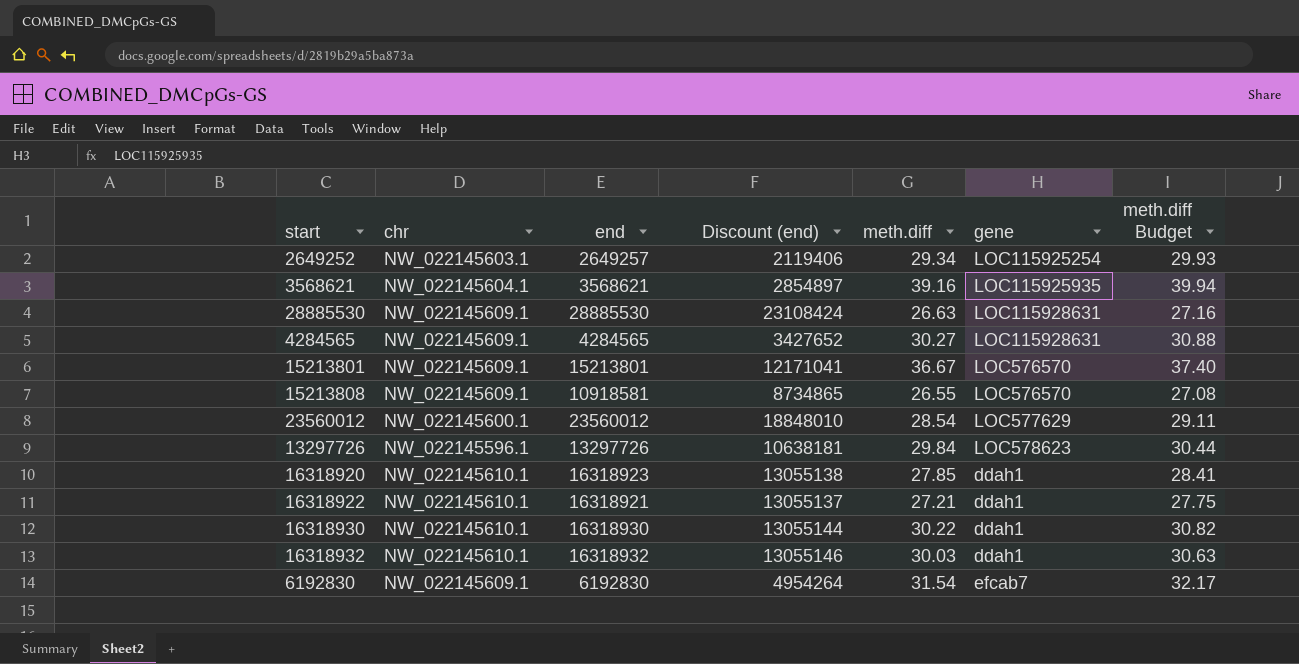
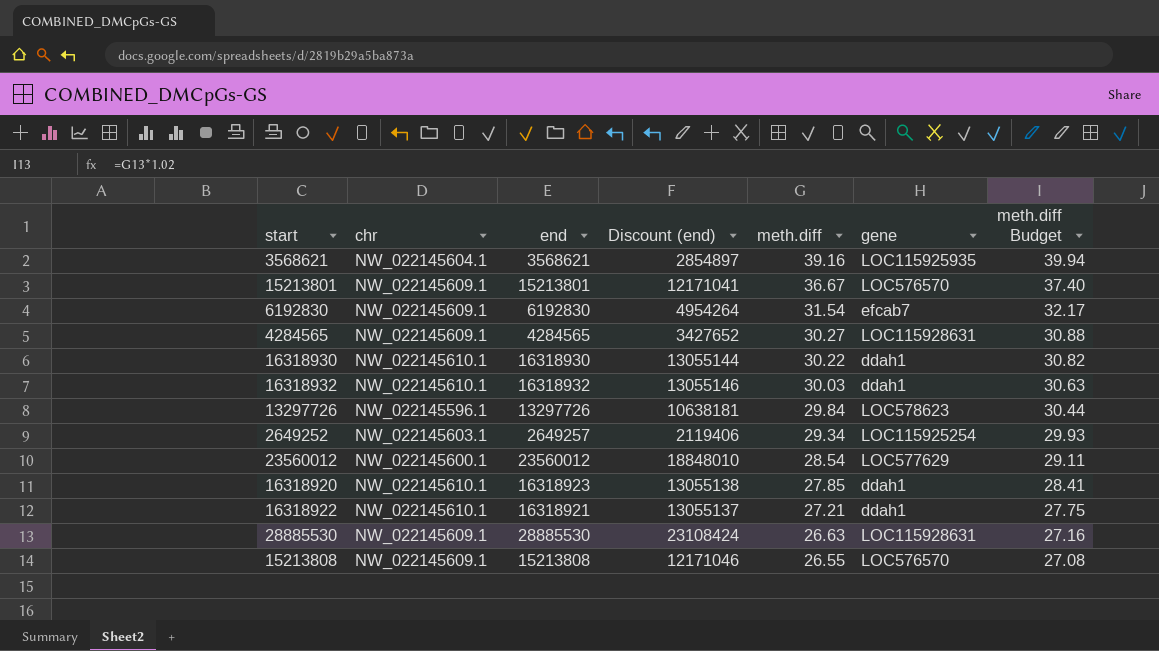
row order: none -> meth.diff descending
15213808 | end: 10918581 -> 15213808
15213808 | Discount (end): 8734865 -> 12171046

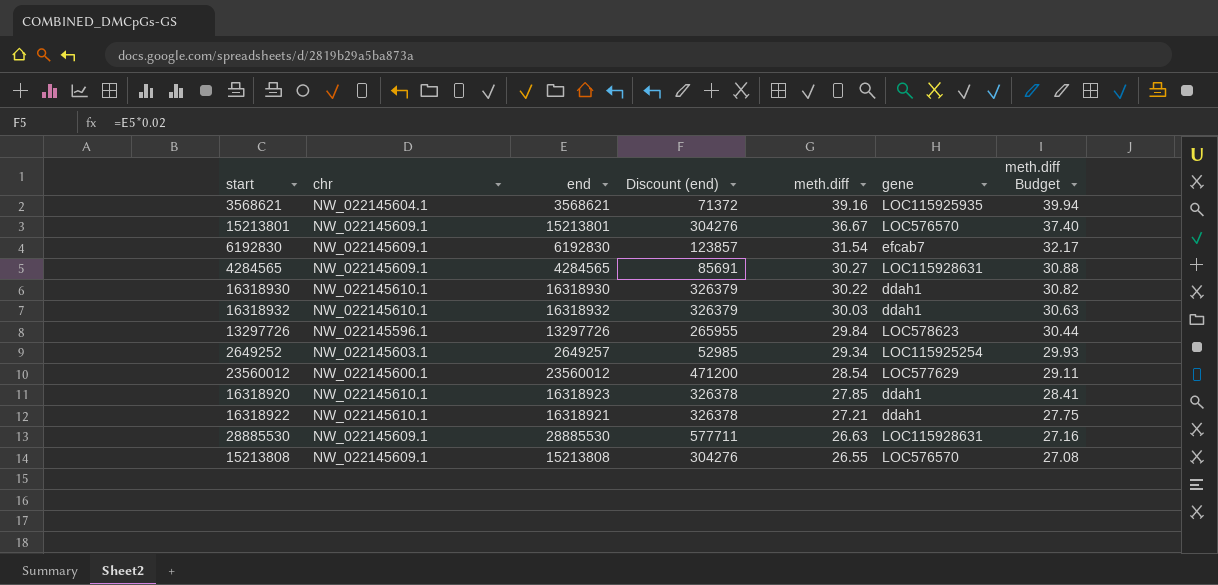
column Discount (end) | formula: [end] * 0.8 -> [end] * 0.02

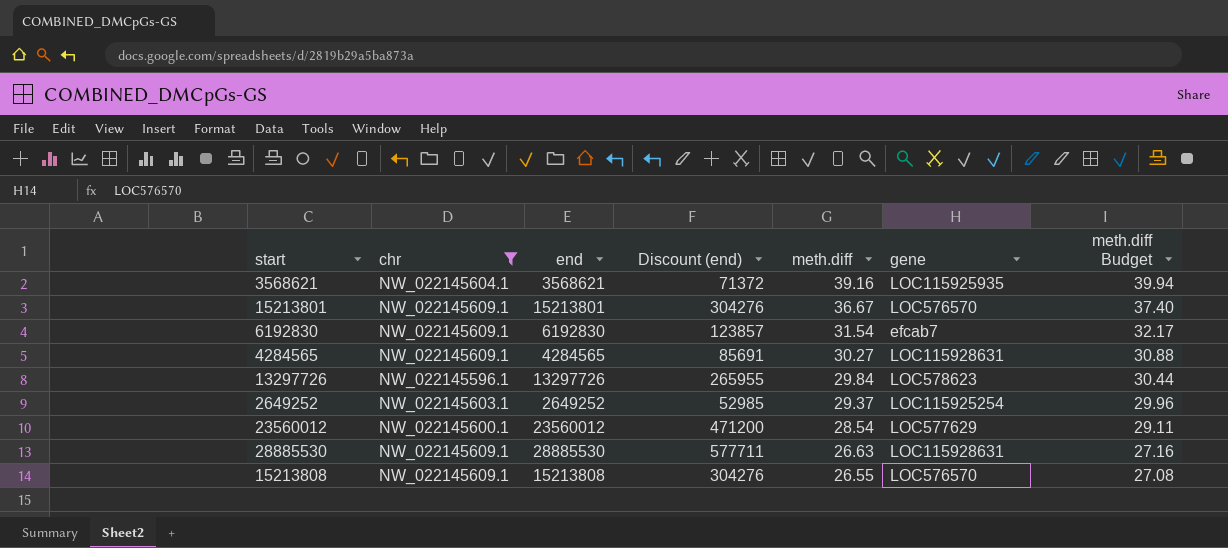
filter: none -> chr != NW_022145610.1
2649252 | end: 2649257 -> 2649252
2649252 | meth.diff: 29.34 -> 29.37
2649252 | meth.diff Budget: 29.93 -> 29.96

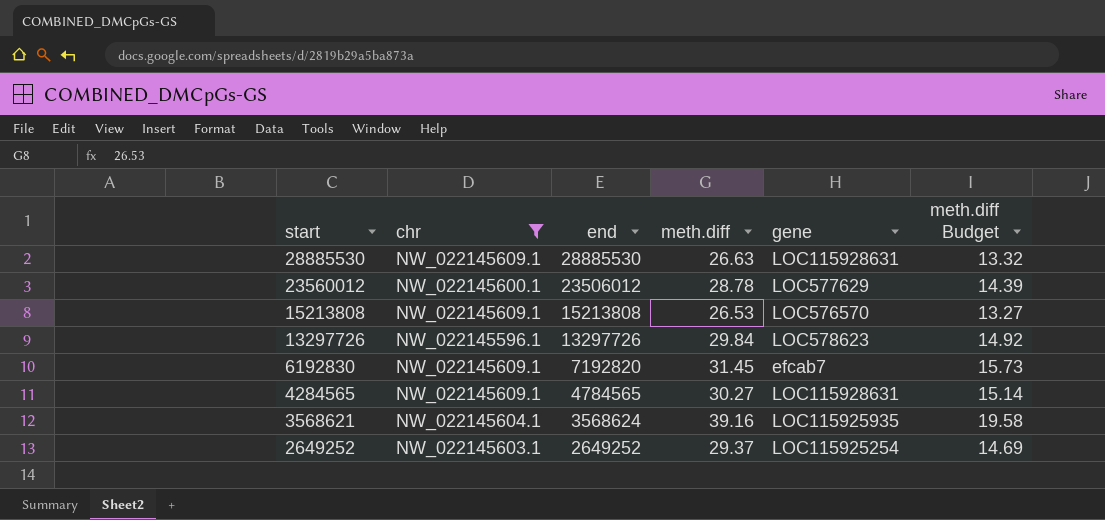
row order: meth.diff descending -> start descending
column Discount (end) | formula: [end] * 0.02 -> none
column meth.diff Budget | formula: [meth.diff] * 1.02 -> [meth.diff] * 0.5
row 15213801: NW_022145609.1 | 15213801 | 304276 | 36.67 | LOC576570 | 37.40 -> none
23560012 | end: 23560012 -> 23506012
23560012 | meth.diff: 28.54 -> 28.78
15213808 | meth.diff: 26.55 -> 26.53
6192830 | end: 6192830 -> 7192820
6192830 | meth.diff: 31.54 -> 31.45
4284565 | end: 4284565 -> 4784565
3568621 | end: 3568621 -> 3568624

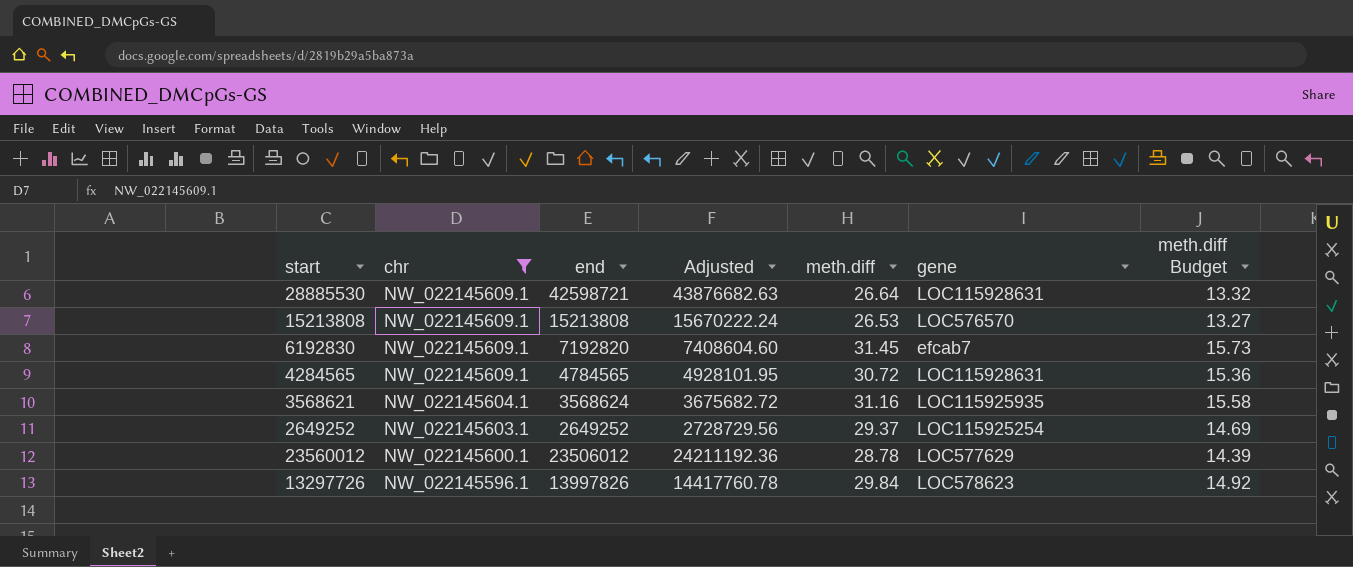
row order: start descending -> chr descending
column Adjusted | formula: none -> [end] * 1.03
28885530 | end: 28885530 -> 42598721
28885530 | meth.diff: 26.63 -> 26.64
4284565 | meth.diff: 30.27 -> 30.72
4284565 | meth.diff Budget: 15.14 -> 15.36
3568621 | meth.diff: 39.16 -> 31.16
3568621 | meth.diff Budget: 19.58 -> 15.58
13297726 | end: 13297726 -> 13997826

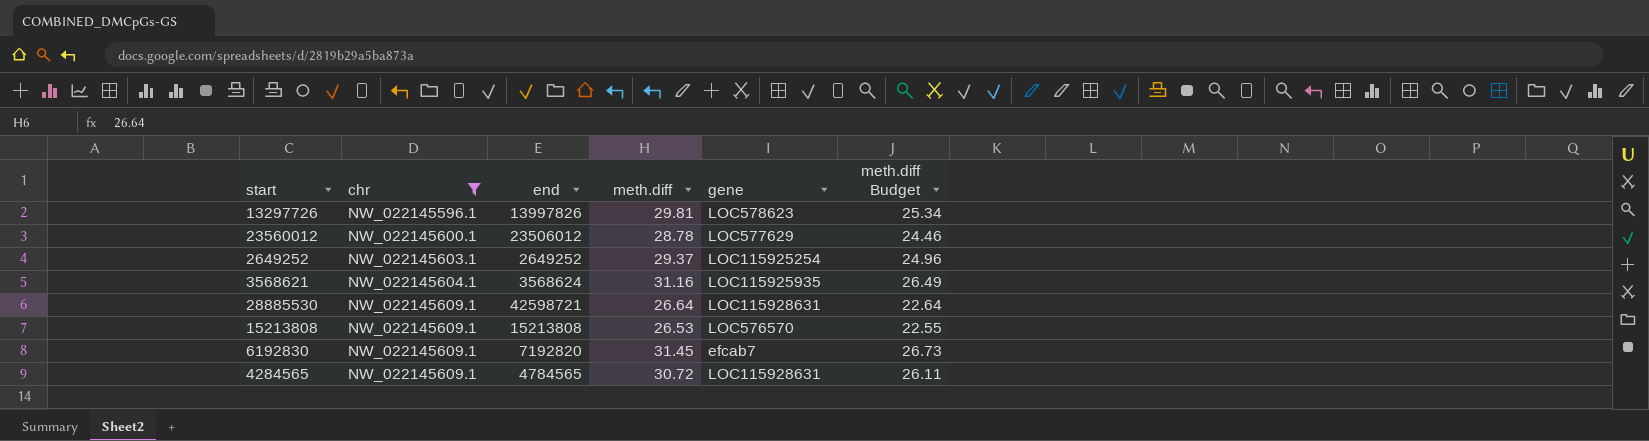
row order: chr descending -> chr ascending
column Adjusted | formula: [end] * 1.03 -> none
column meth.diff Budget | formula: [meth.diff] * 0.5 -> [meth.diff] * 0.85
13297726 | meth.diff: 29.84 -> 29.81

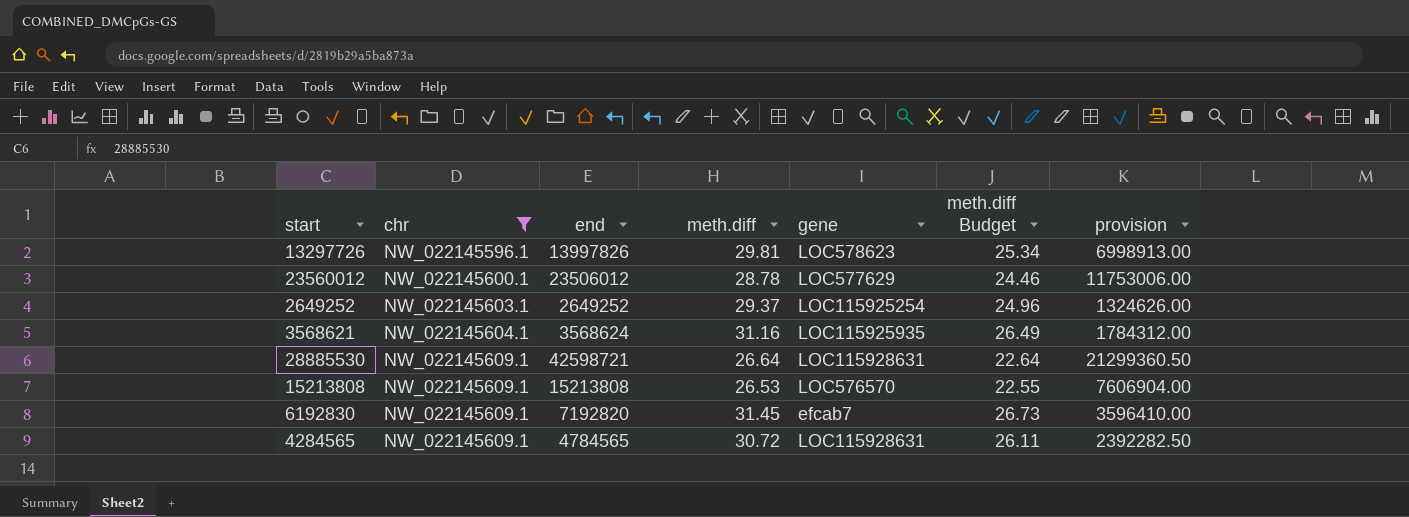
column provision | formula: none -> [end] * 0.5

